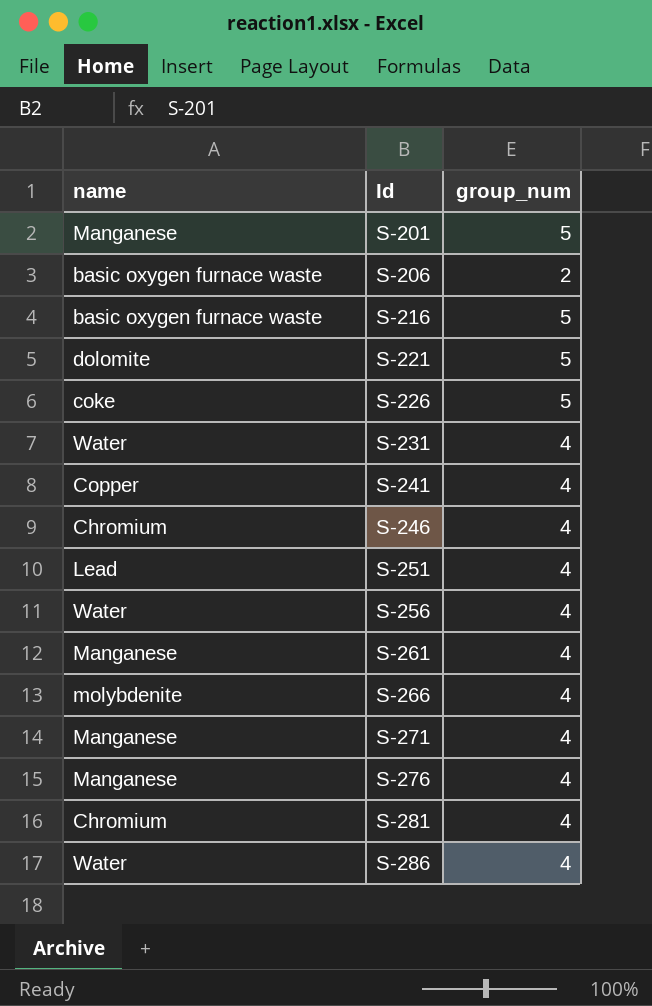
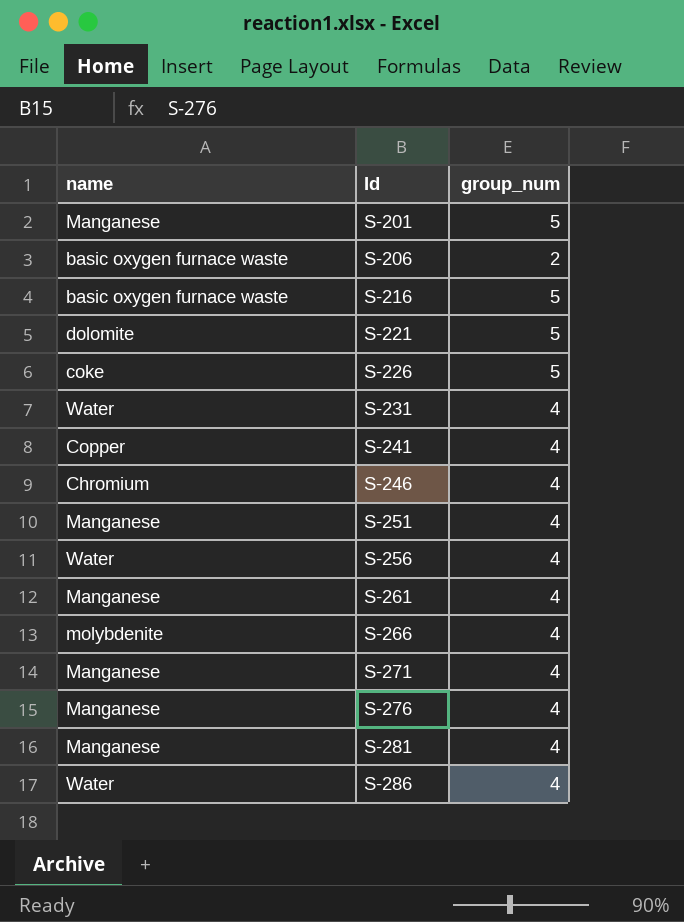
S-251 | name: Lead -> Manganese
S-281 | name: Chromium -> Manganese

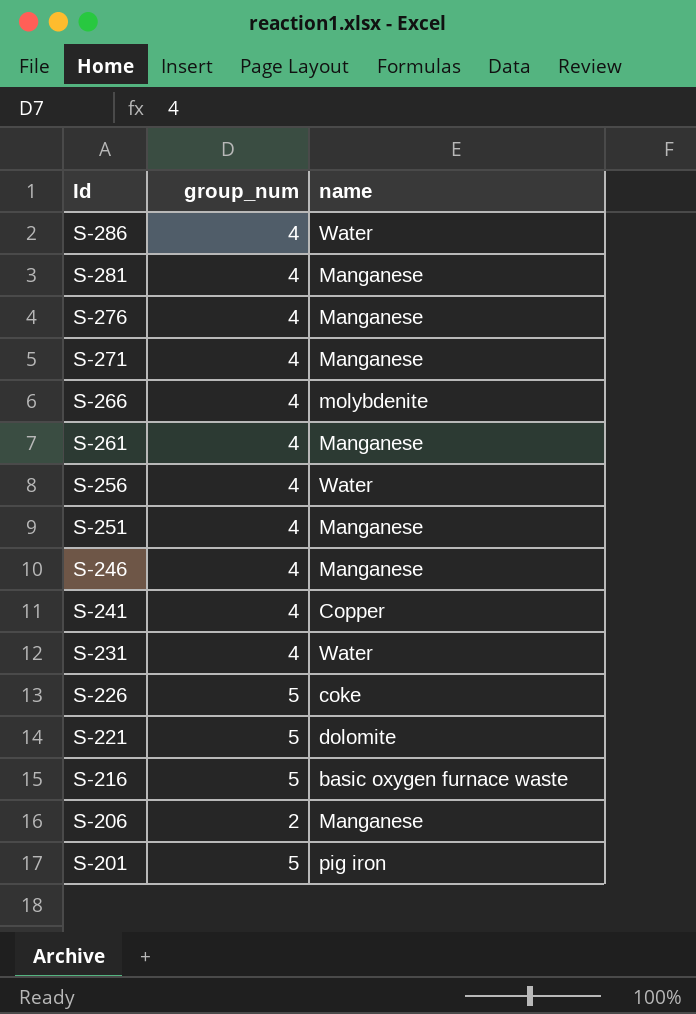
row order: Id ascending -> Id descending
column name | position: 1 -> 3
S-246 | name: Chromium -> Manganese
S-206 | name: basic oxygen furnace waste -> Manganese
S-201 | name: Manganese -> pig iron

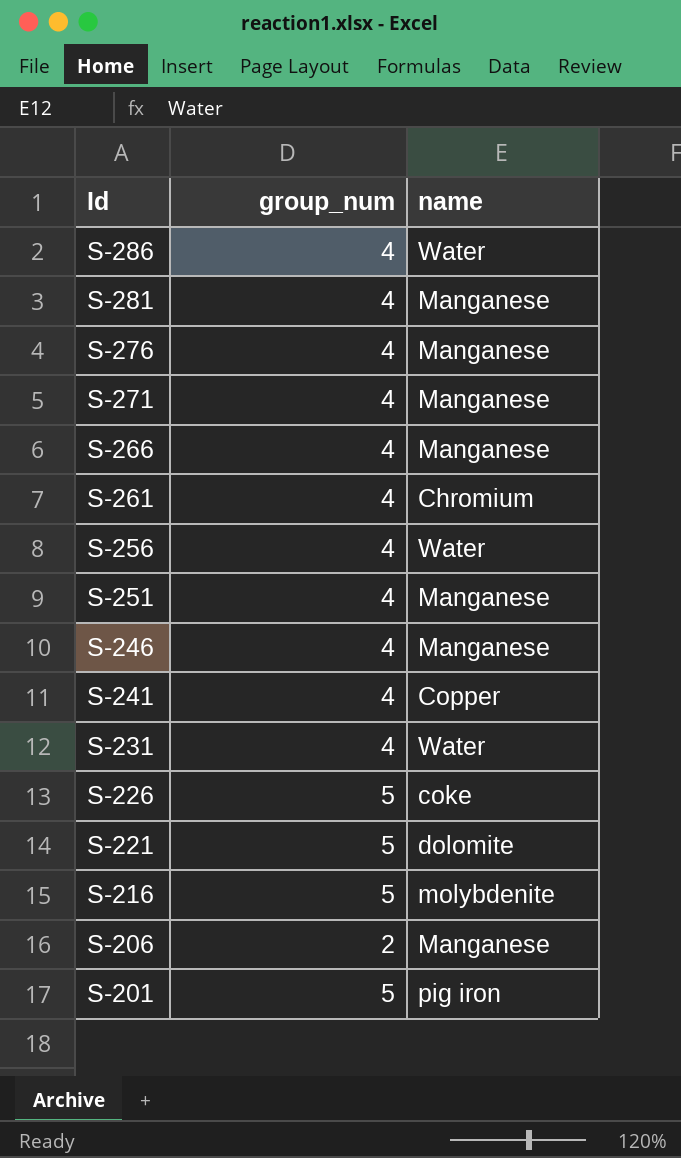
S-266 | name: molybdenite -> Manganese
S-261 | name: Manganese -> Chromium
S-216 | name: basic oxygen furnace waste -> molybdenite

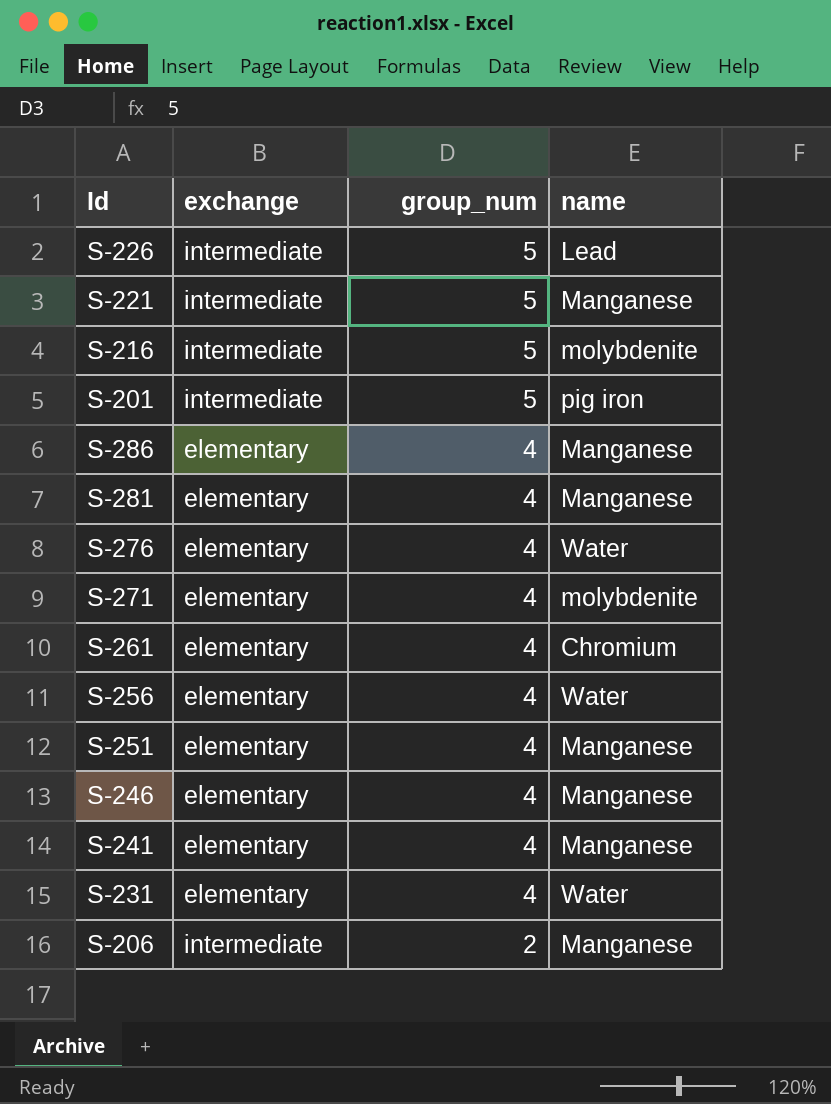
row order: Id descending -> group_num descending
column exchange | position: none -> 2
row S-266: 4 | Manganese -> none
S-226 | name: coke -> Lead
S-221 | name: dolomite -> Manganese
S-286 | name: Water -> Manganese
S-276 | name: Manganese -> Water
S-271 | name: Manganese -> molybdenite
S-241 | name: Copper -> Manganese

